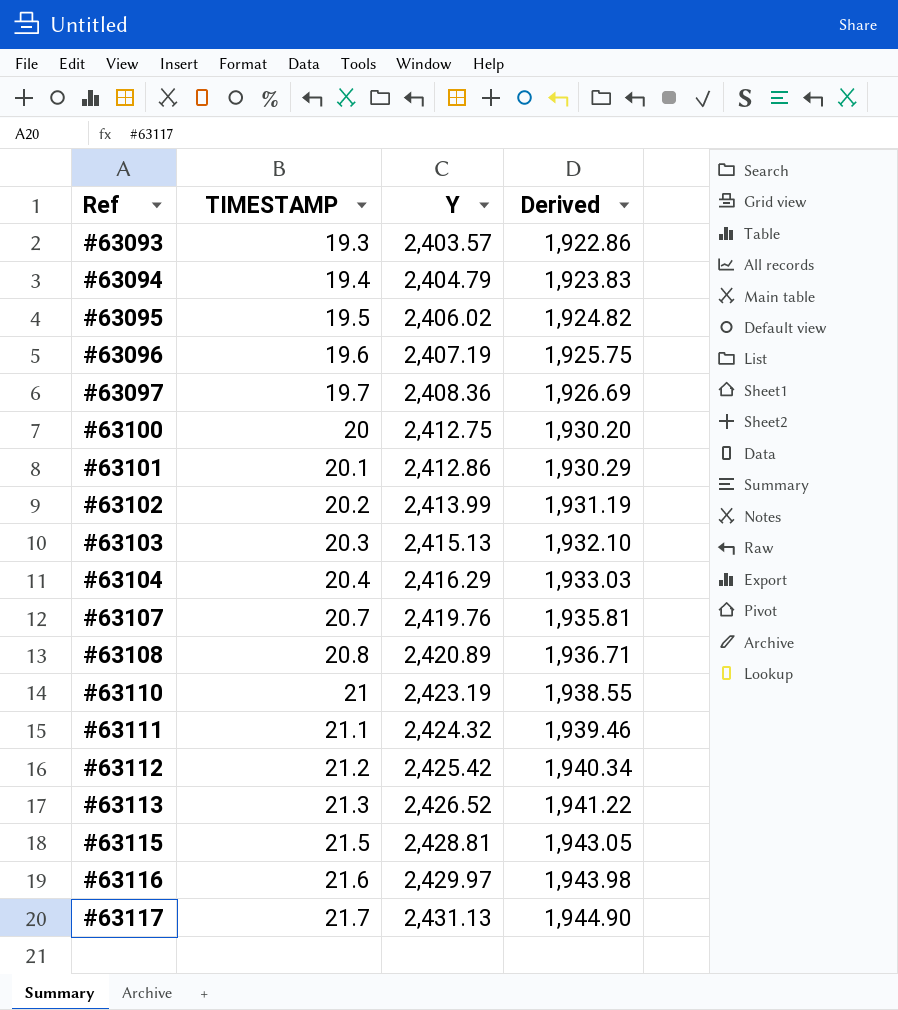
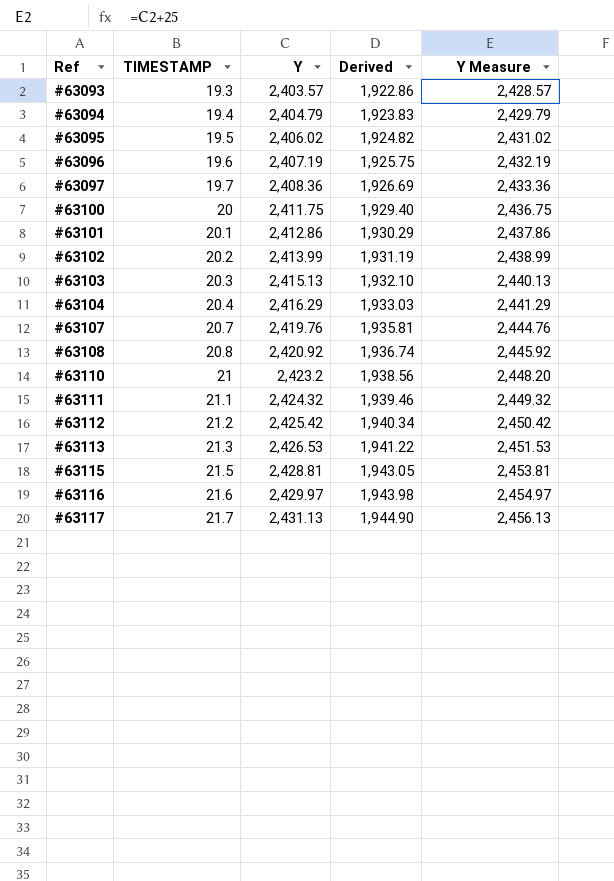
column Y Measure | formula: none -> [Y] + 25
#63100 | Y: 2,412.75 -> 2,411.75
#63100 | Derived: 1,930.20 -> 1,929.40
#63108 | Y: 2,420.89 -> 2,420.92
#63108 | Derived: 1,936.71 -> 1,936.74
#63110 | Y: 2,423.19 -> 2,423.2
#63110 | Derived: 1,938.55 -> 1,938.56
#63113 | Y: 2,426.52 -> 2,426.53

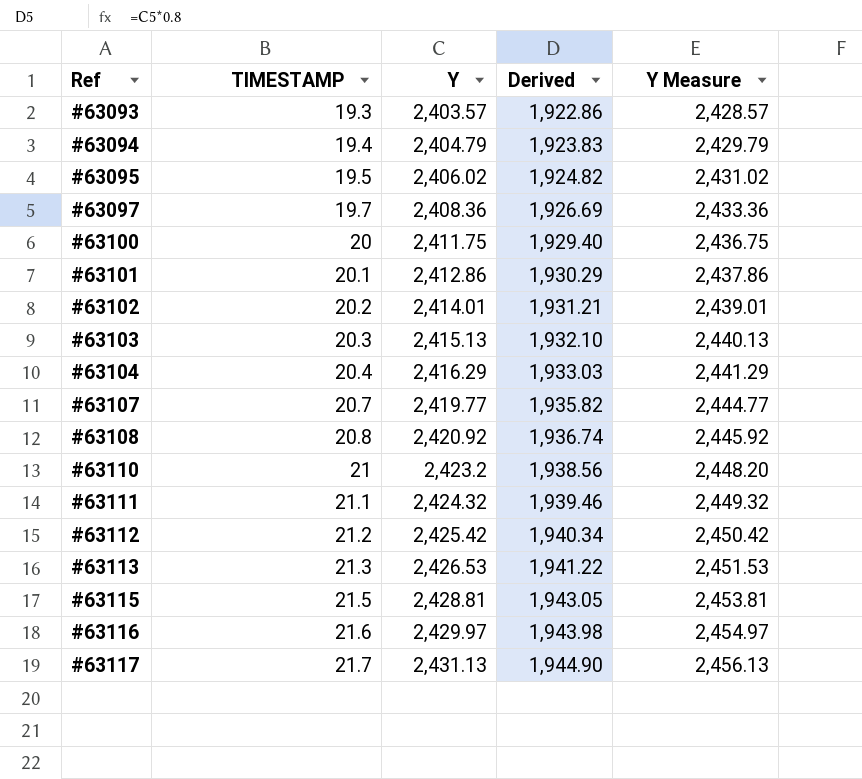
row #63096: 19.6 | 2,407.19 | 1,925.75 | 2,432.19 -> none
#63102 | Y: 2,413.99 -> 2,414.01
#63102 | Derived: 1,931.19 -> 1,931.21
#63102 | Y Measure: 2,438.99 -> 2,439.01
#63107 | Y: 2,419.76 -> 2,419.77
#63107 | Derived: 1,935.81 -> 1,935.82
#63107 | Y Measure: 2,444.76 -> 2,444.77

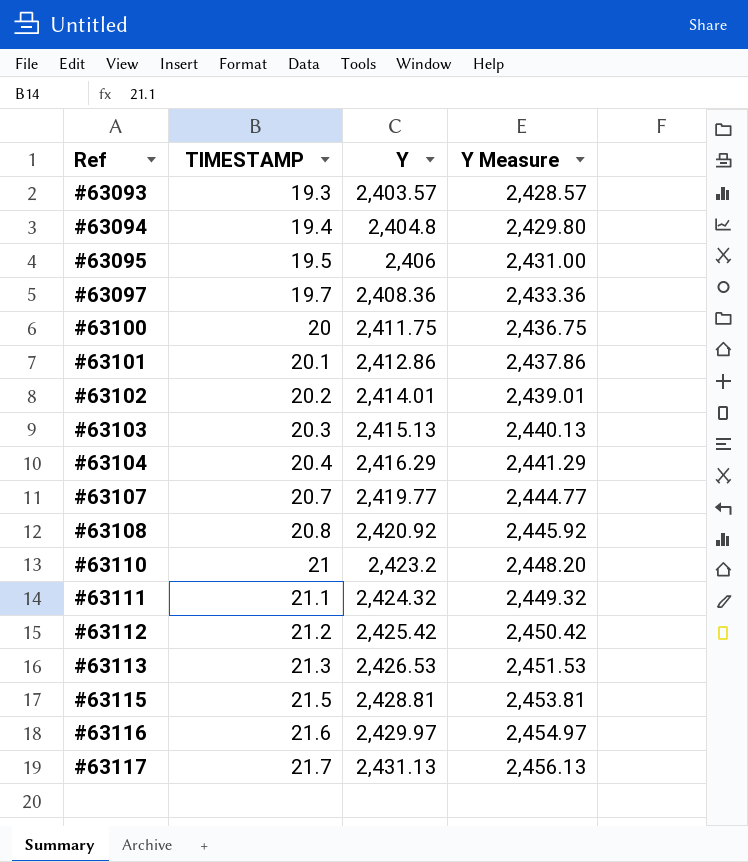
column Derived | formula: [Y] * 0.8 -> none
#63094 | Y: 2,404.79 -> 2,404.8
#63094 | Y Measure: 2,429.79 -> 2,429.80
#63095 | Y: 2,406.02 -> 2,406
#63095 | Y Measure: 2,431.02 -> 2,431.00

